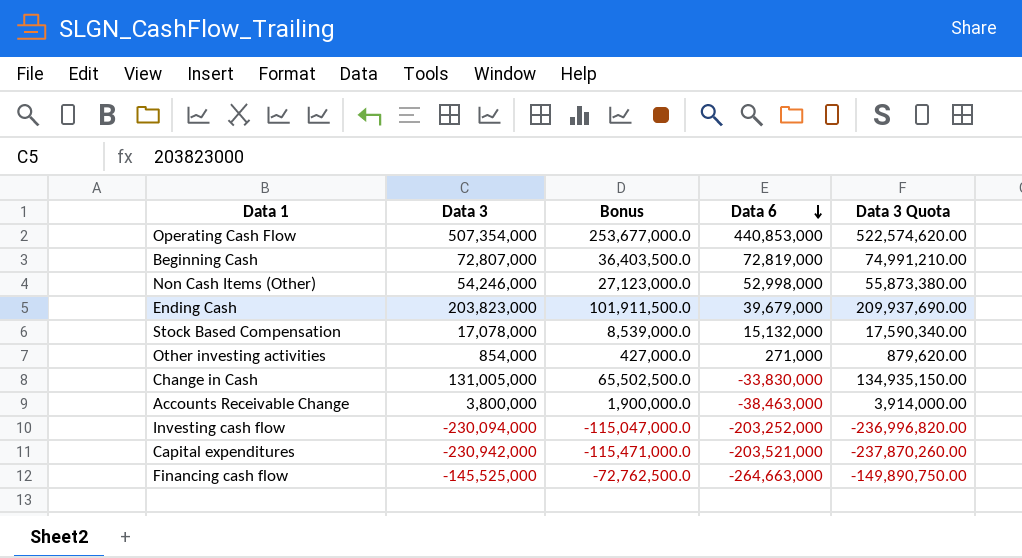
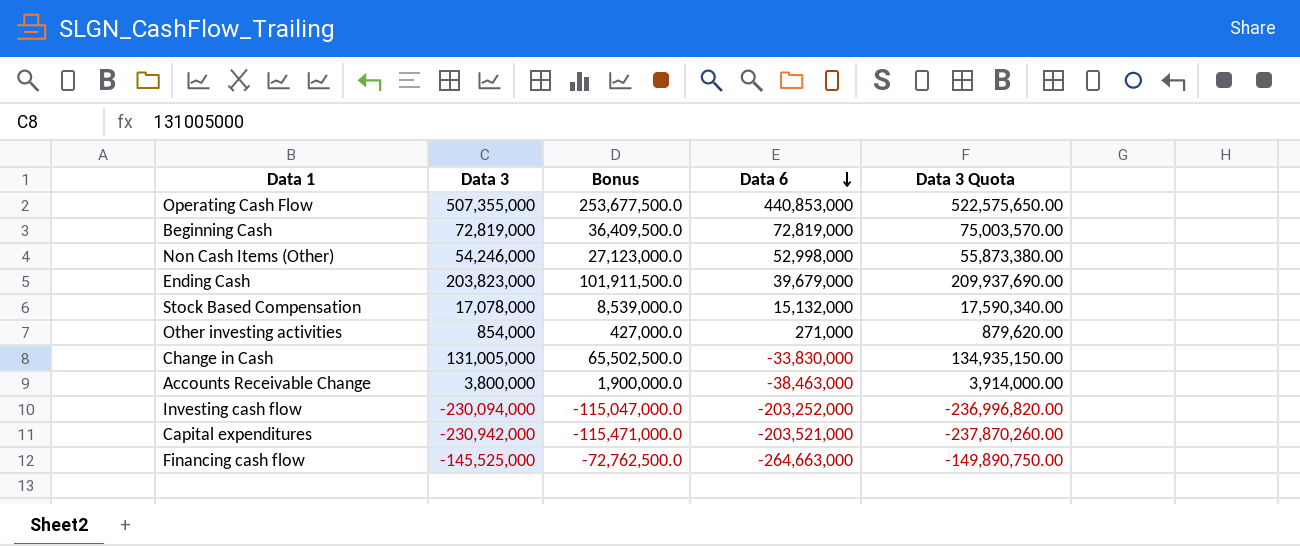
Operating Cash Flow | Data 3: 507,354,000 -> 507,355,000
Operating Cash Flow | Bonus: 253,677,000.0 -> 253,677,500.0
Operating Cash Flow | Data 3 Quota: 522,574,620.00 -> 522,575,650.00
Beginning Cash | Data 3: 72,807,000 -> 72,819,000
Beginning Cash | Bonus: 36,403,500.0 -> 36,409,500.0
Beginning Cash | Data 3 Quota: 74,991,210.00 -> 75,003,570.00

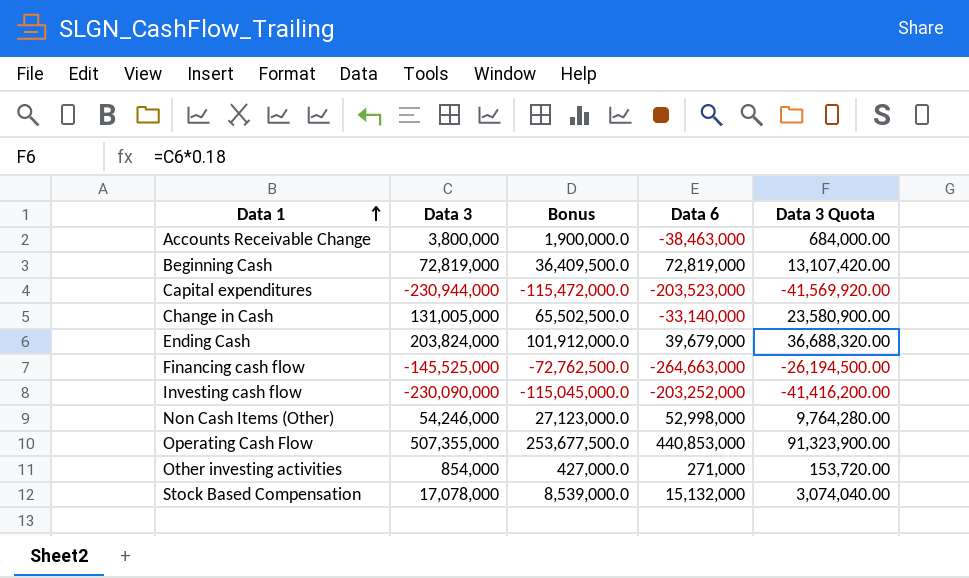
row order: Data 6 descending -> Data 1 ascending
column Data 3 Quota | formula: [Data 3] * 1.03 -> [Data 3] * 0.18
Capital expenditures | Data 3: -230,942,000 -> -230,944,000
Capital expenditures | Bonus: -115,471,000.0 -> -115,472,000.0
Capital expenditures | Data 6: -203,521,000 -> -203,523,000
Change in Cash | Data 6: -33,830,000 -> -33,140,000
Ending Cash | Data 3: 203,823,000 -> 203,824,000
Ending Cash | Bonus: 101,911,500.0 -> 101,912,000.0
Investing cash flow | Data 3: -230,094,000 -> -230,090,000
Investing cash flow | Bonus: -115,047,000.0 -> -115,045,000.0

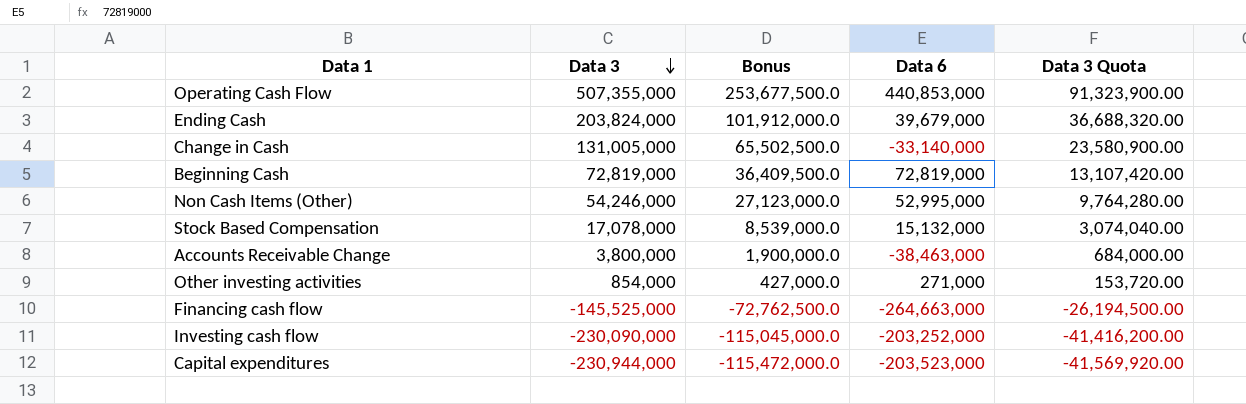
row order: Data 1 ascending -> Data 3 descending
Non Cash Items (Other) | Data 6: 52,998,000 -> 52,995,000

